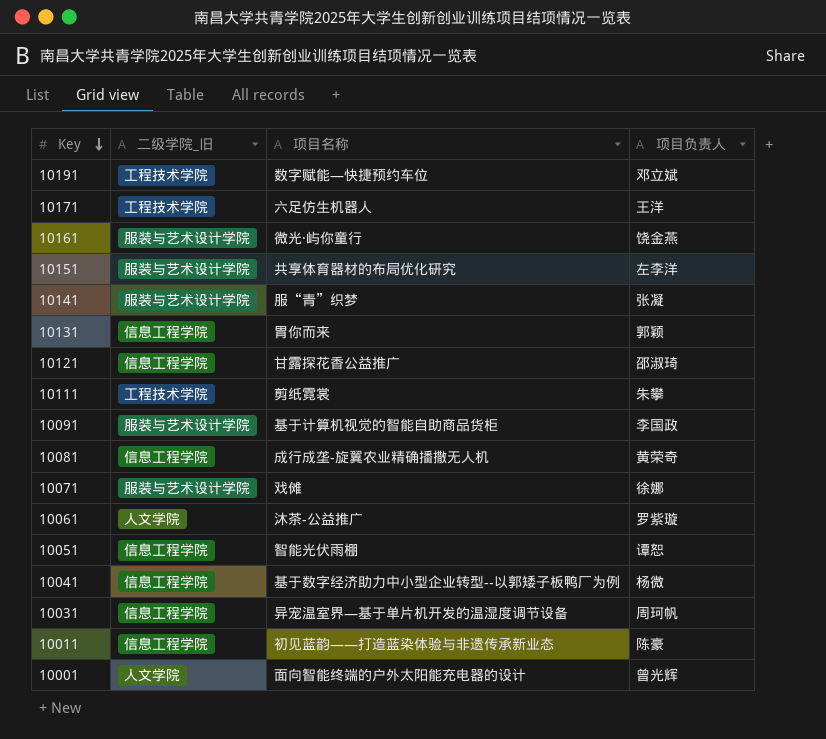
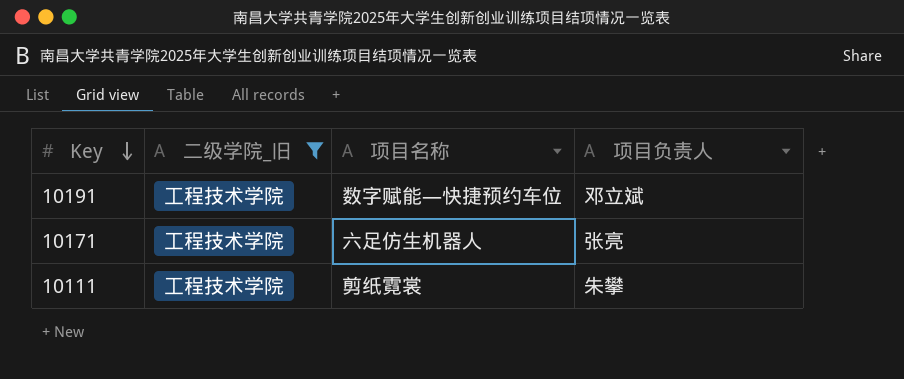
filter: none -> 二级学院_旧 = 工程技术学院
10171 | 项目负责人: 王洋 -> 张亮

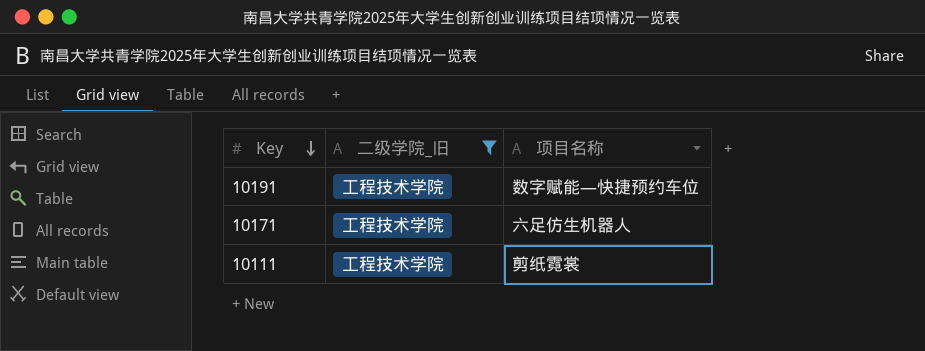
column 项目负责人 | position: 4 -> none

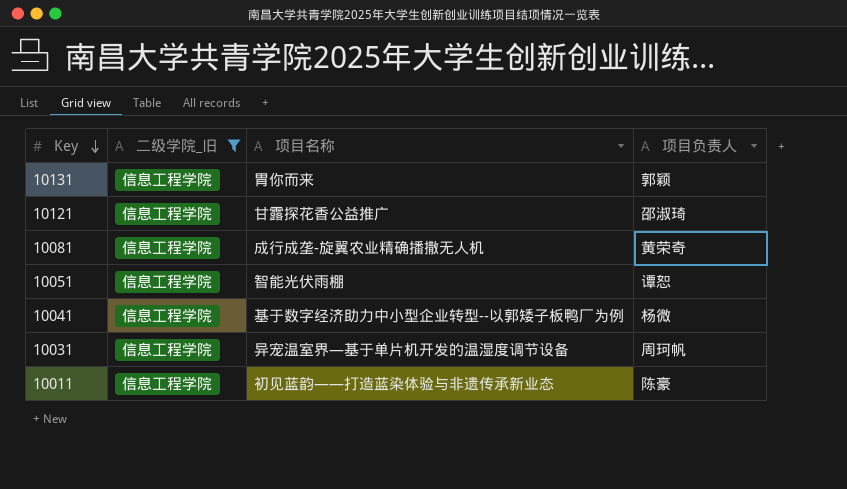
filter: 二级学院_旧 = 工程技术学院 -> 二级学院_旧 = 信息工程学院
column 项目负责人 | position: none -> 4

